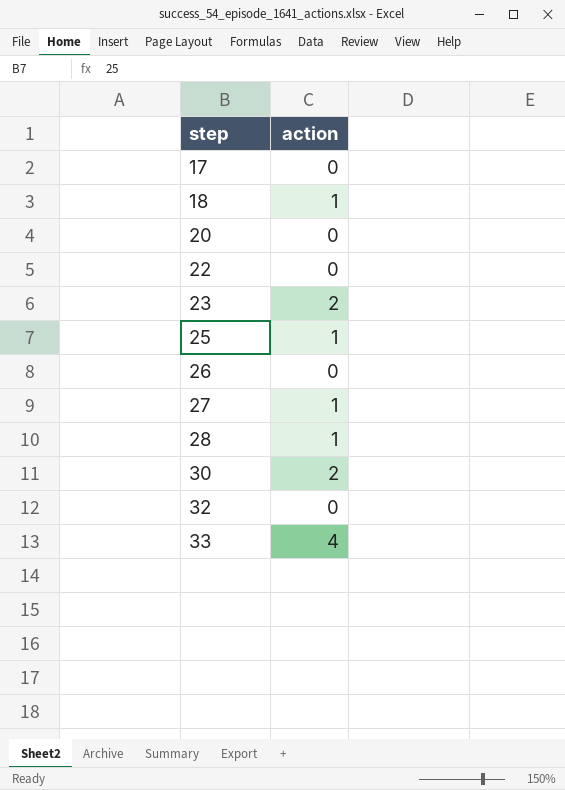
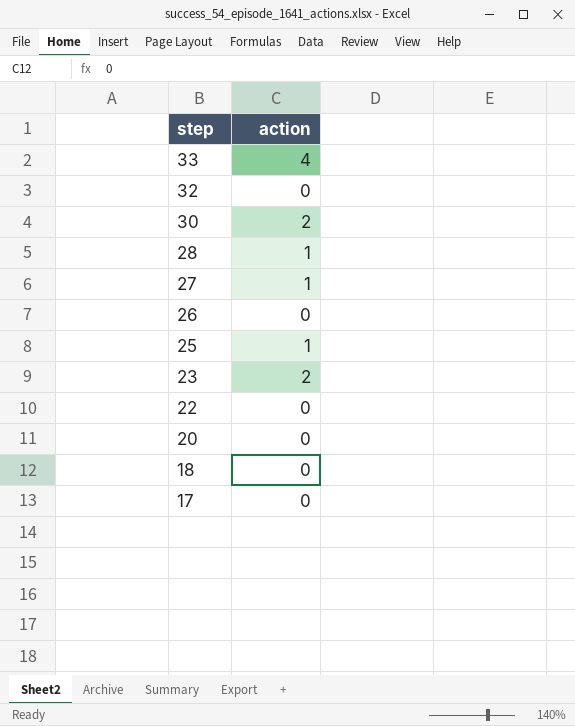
row order: step ascending -> step descending
18 | action: 1 -> 0

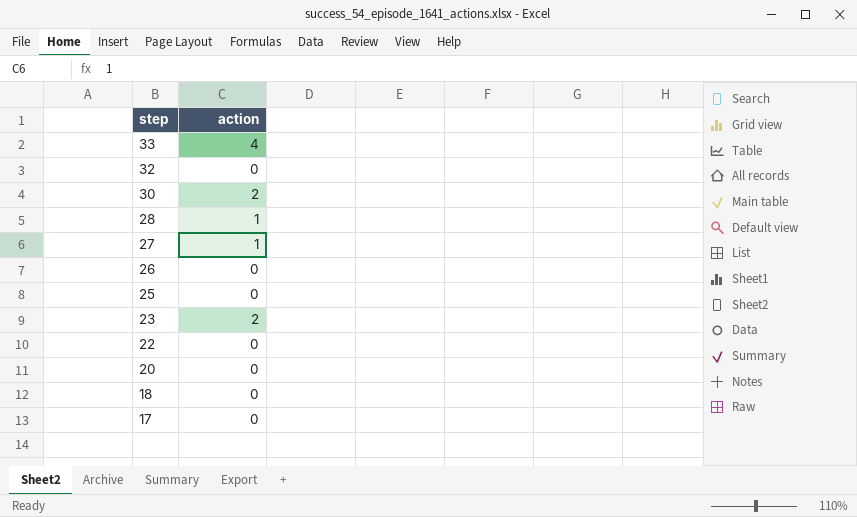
25 | action: 1 -> 0

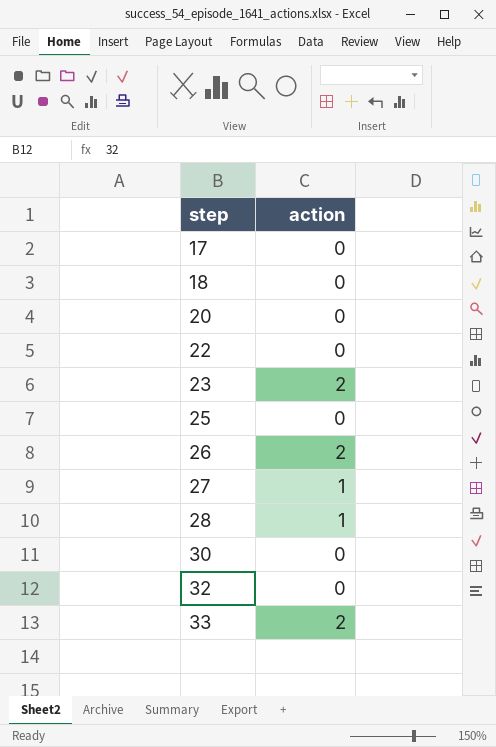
row order: step descending -> step ascending
26 | action: 0 -> 2
30 | action: 2 -> 0
33 | action: 4 -> 2

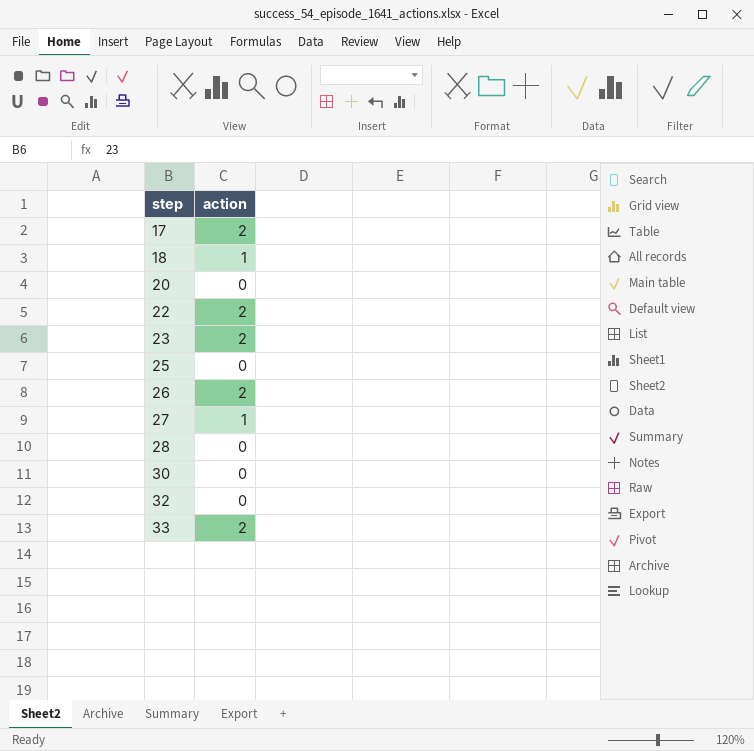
17 | action: 0 -> 2
18 | action: 0 -> 1
22 | action: 0 -> 2
28 | action: 1 -> 0

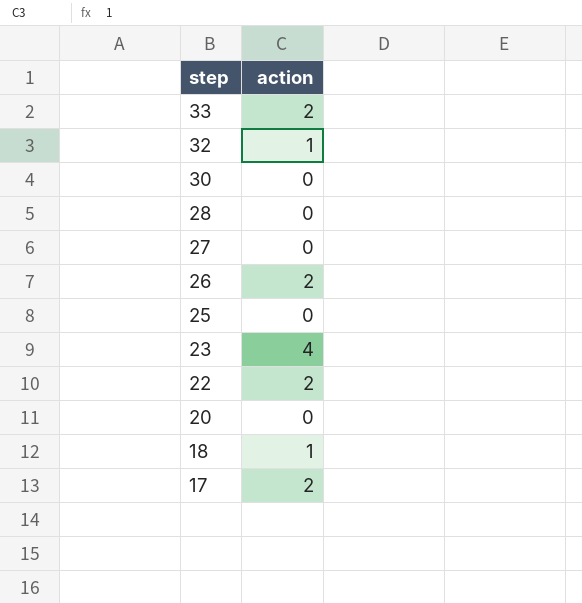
row order: step ascending -> step descending
32 | action: 0 -> 1
27 | action: 1 -> 0
23 | action: 2 -> 4

